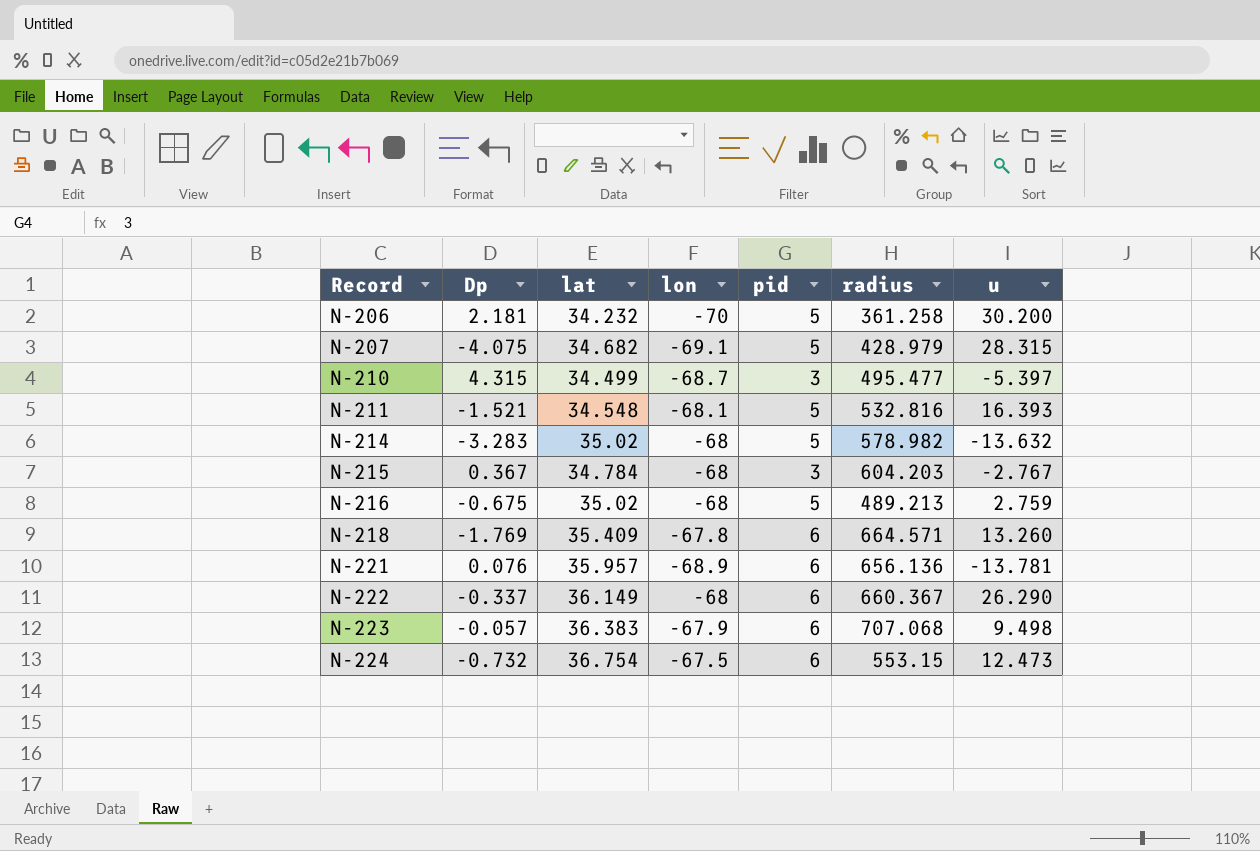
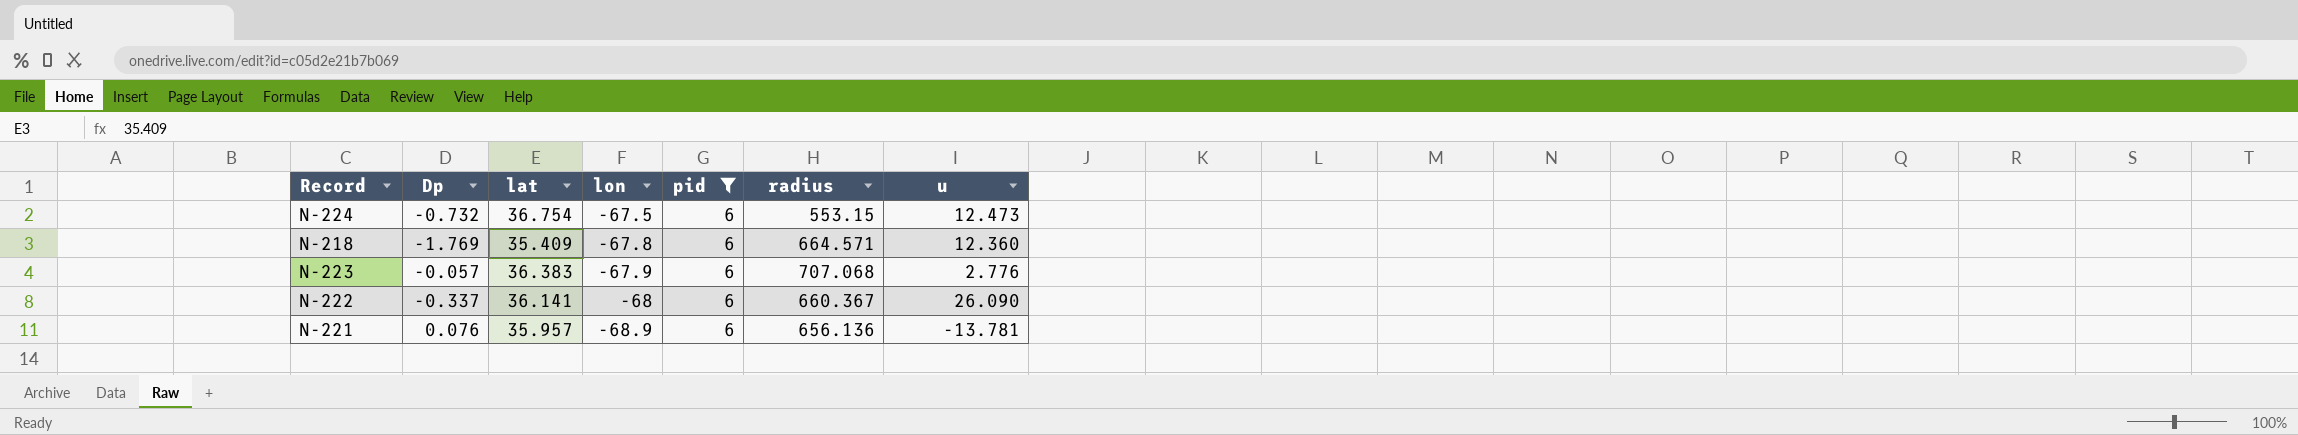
filter: none -> pid = 6
row order: Record ascending -> lon descending
N-218 | u: 13.260 -> 12.360
N-223 | u: 9.498 -> 2.776
N-222 | lat: 36.149 -> 36.141
N-222 | u: 26.290 -> 26.090

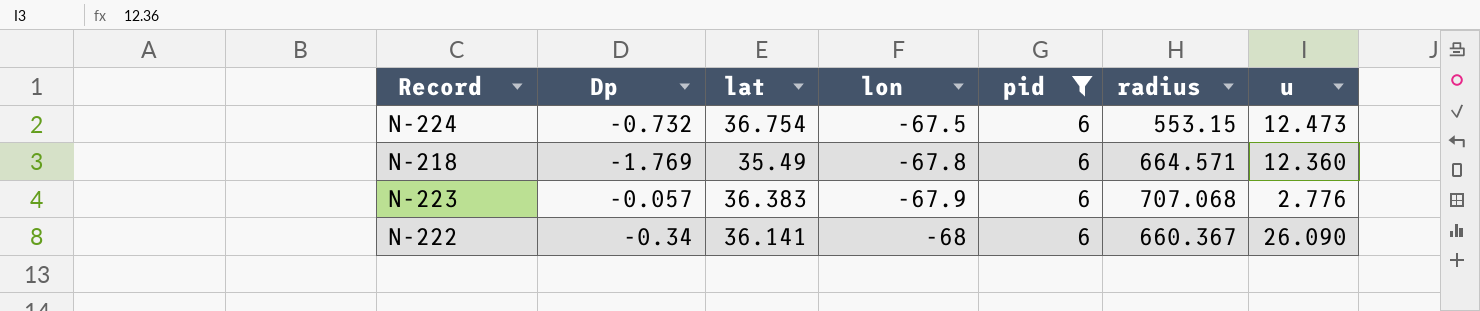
row N-221: 0.076 | 35.957 | -68.9 | 6 | 656.136 | -13.781 -> none
N-218 | lat: 35.409 -> 35.49
N-222 | Dp: -0.337 -> -0.34

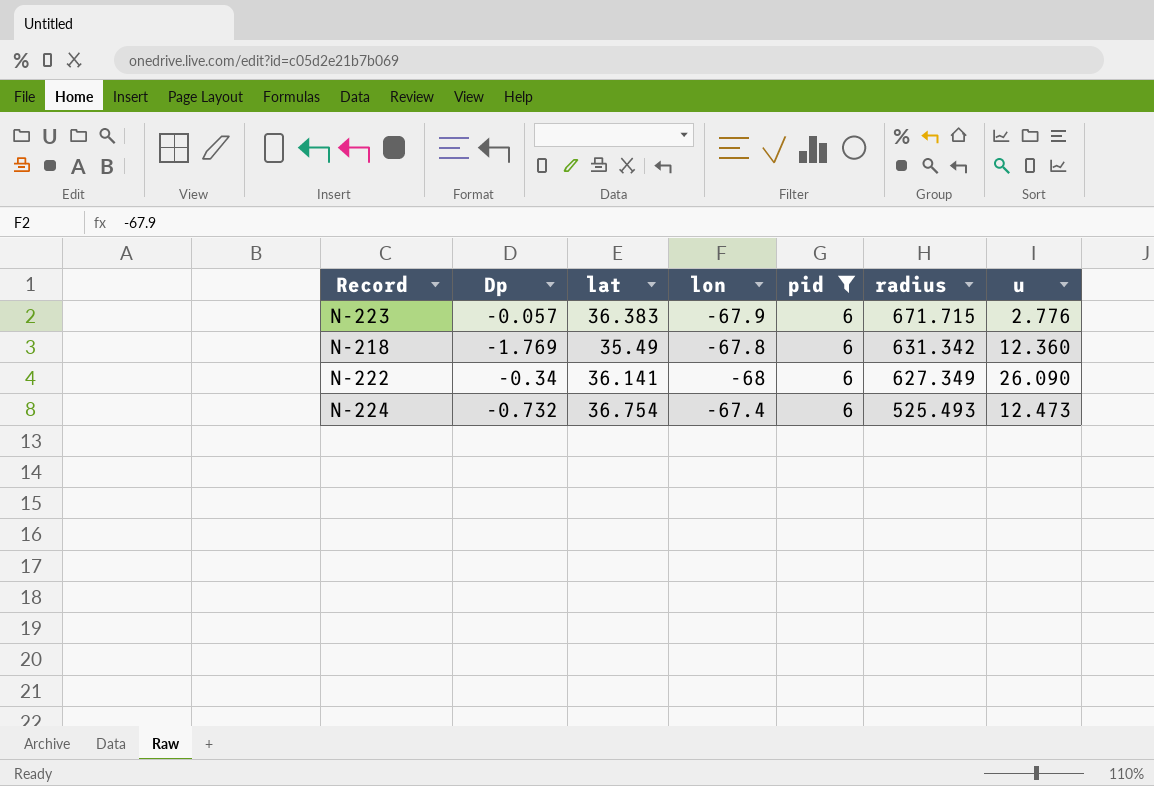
row order: lon descending -> radius descending
N-223 | radius: 707.068 -> 671.715
N-218 | radius: 664.571 -> 631.342
N-222 | radius: 660.367 -> 627.349
N-224 | lon: -67.5 -> -67.4
N-224 | radius: 553.15 -> 525.493

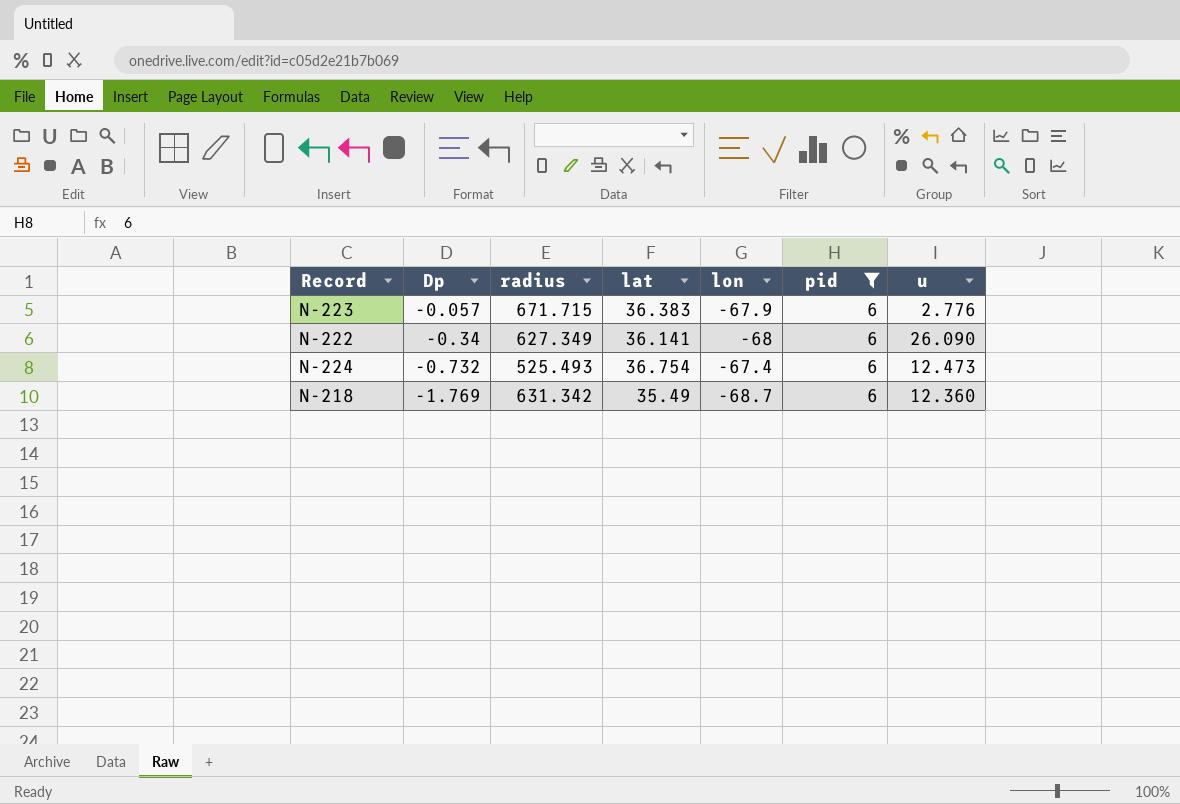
row order: radius descending -> Dp descending
column radius | position: 6 -> 3
N-218 | lon: -67.8 -> -68.7

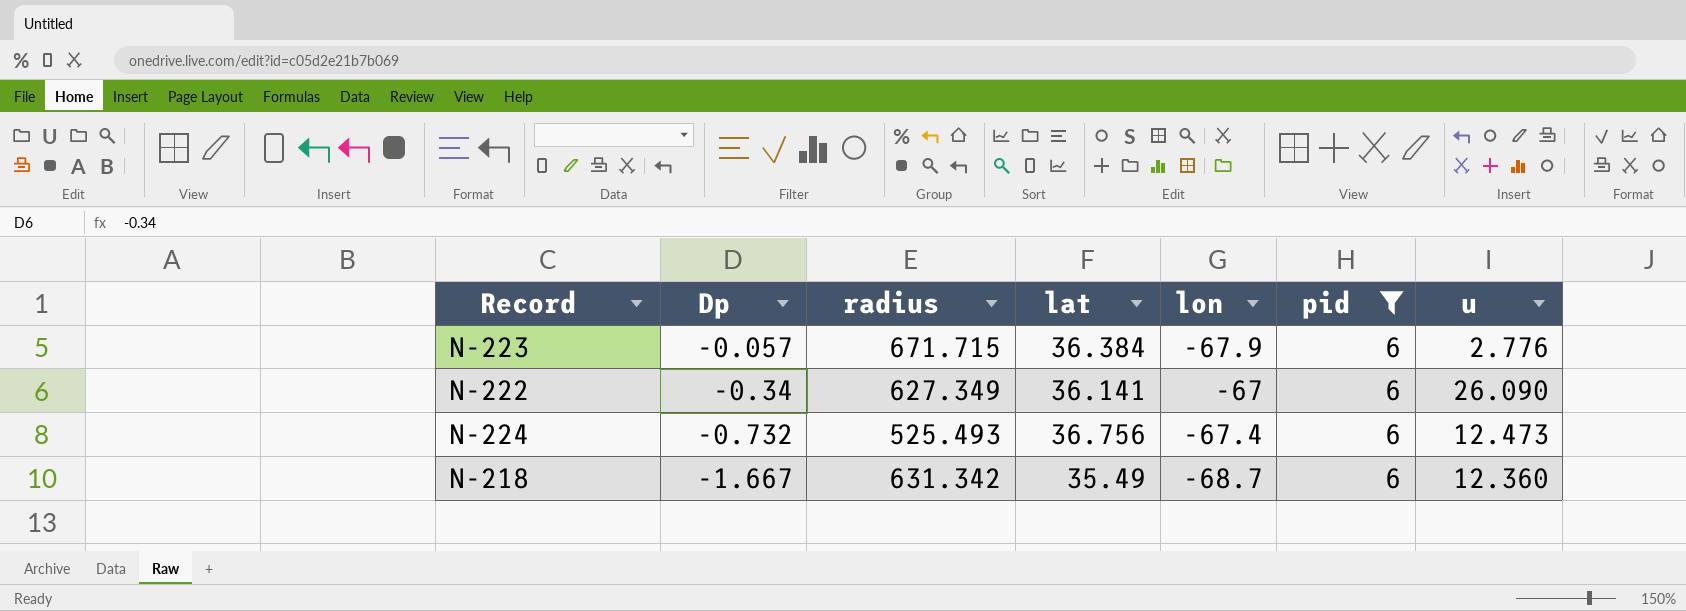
N-223 | lat: 36.383 -> 36.384
N-222 | lon: -68 -> -67
N-224 | lat: 36.754 -> 36.756
N-218 | Dp: -1.769 -> -1.667

